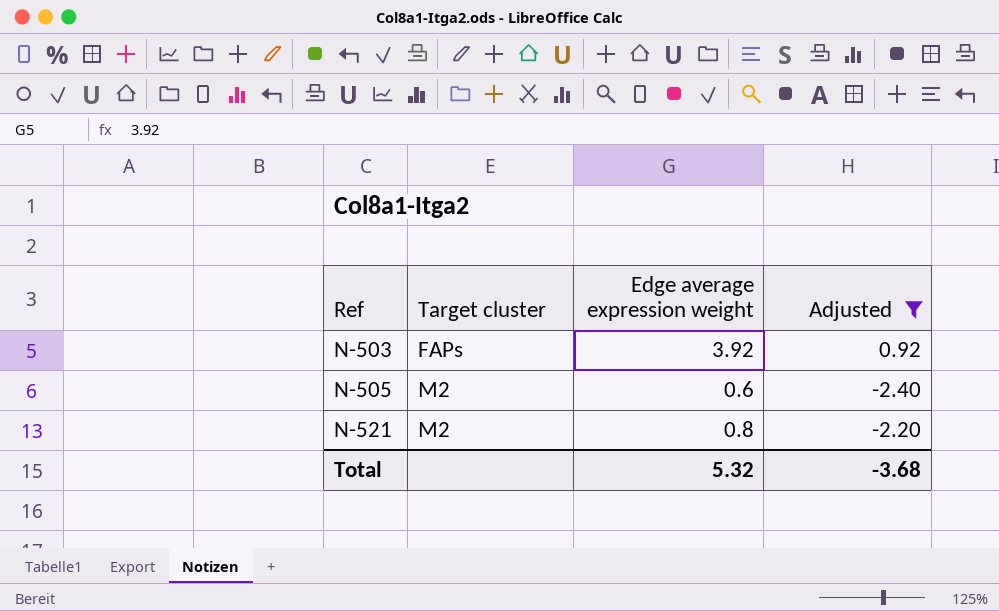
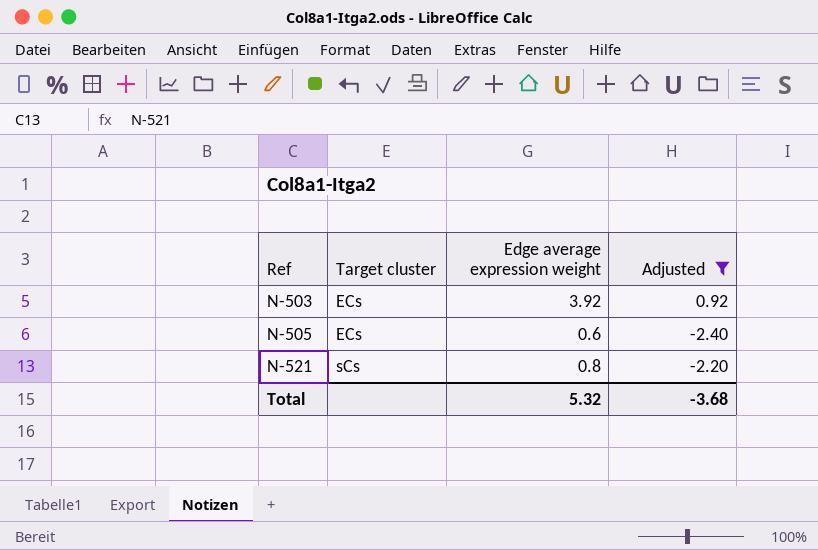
N-503 | Target cluster: FAPs -> ECs
N-505 | Target cluster: M2 -> ECs
N-521 | Target cluster: M2 -> sCs

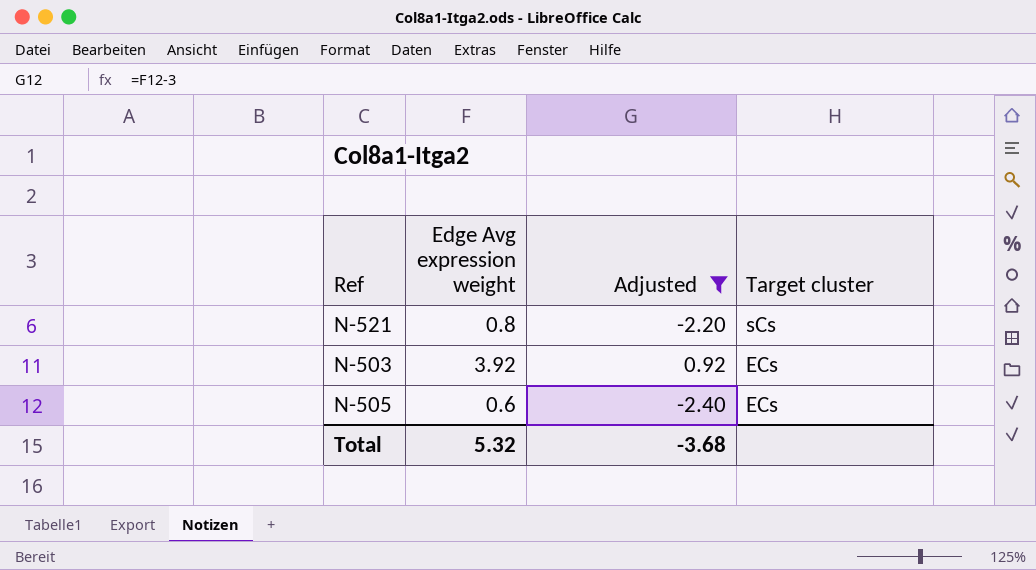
row order: Ref ascending -> Target cluster descending
column name: Edge average expression weight -> Edge Avg expression weight
column Target cluster | position: 2 -> 4

